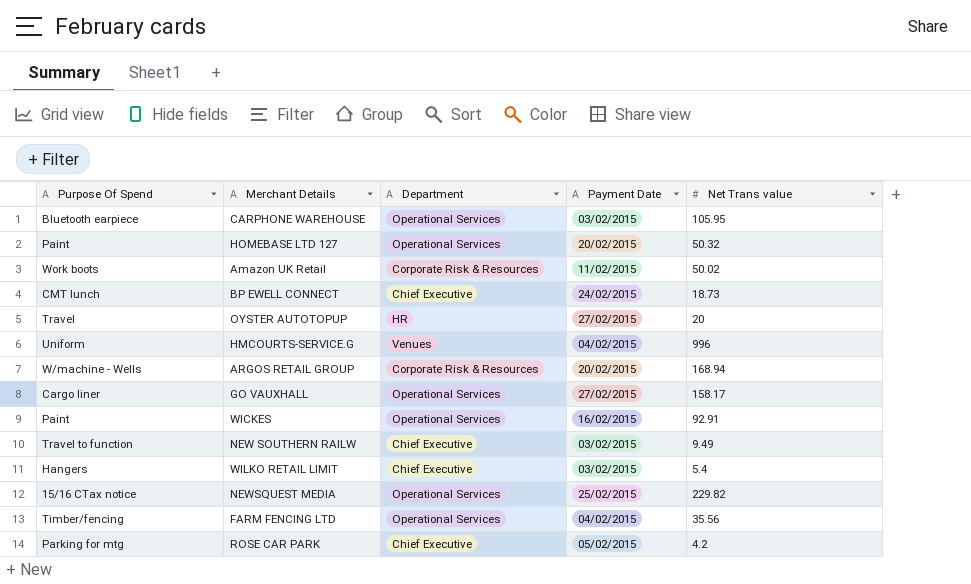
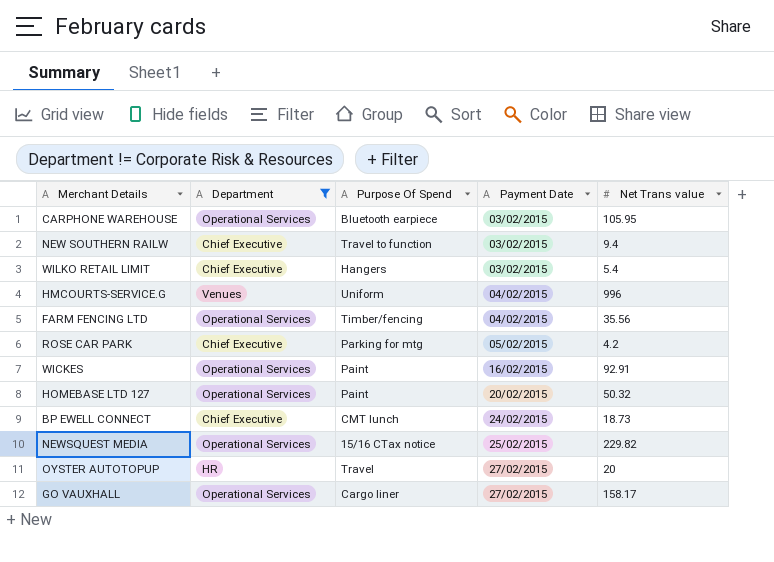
filter: none -> Department != Corporate Risk & Resources
row order: none -> Payment Date ascending
column Purpose Of Spend | position: 1 -> 3
NEW SOUTHERN RAILW | Net Trans value: 9.49 -> 9.4

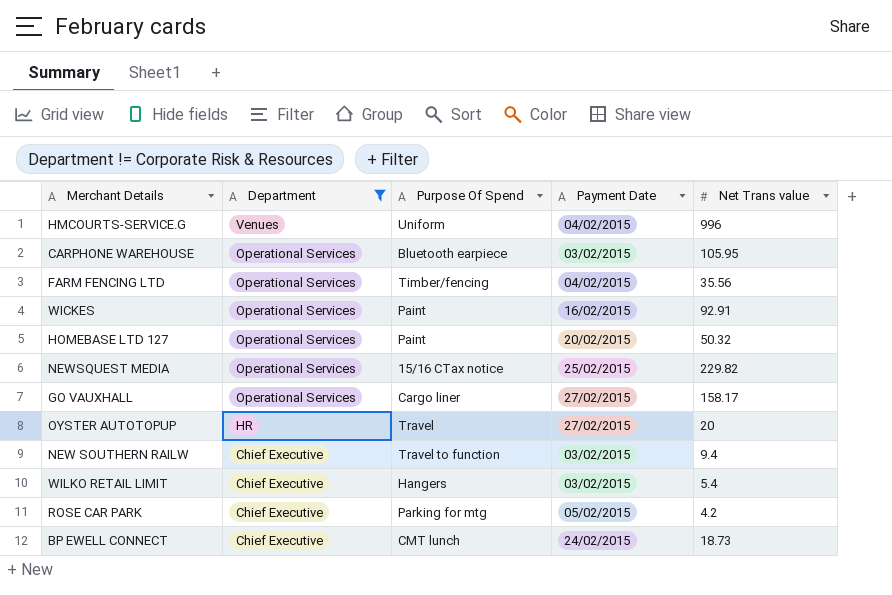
row order: Payment Date ascending -> Department descending

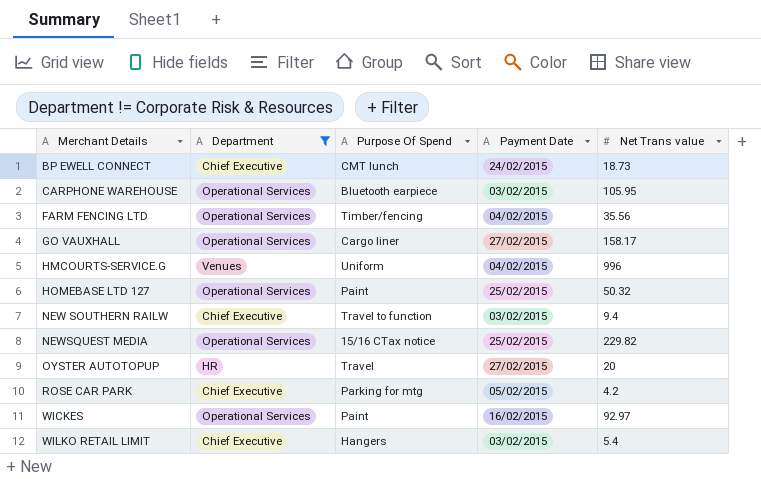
row order: Department descending -> Merchant Details ascending
HOMEBASE LTD 127 | Payment Date: 20/02/2015 -> 25/02/2015
WICKES | Net Trans value: 92.91 -> 92.97

